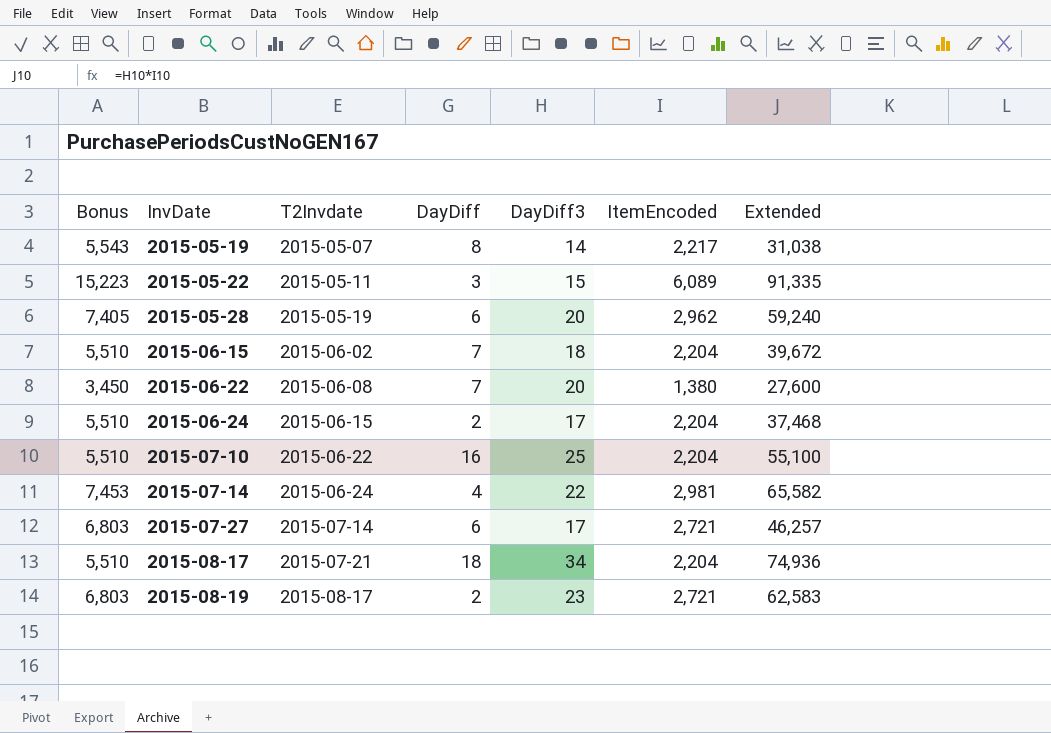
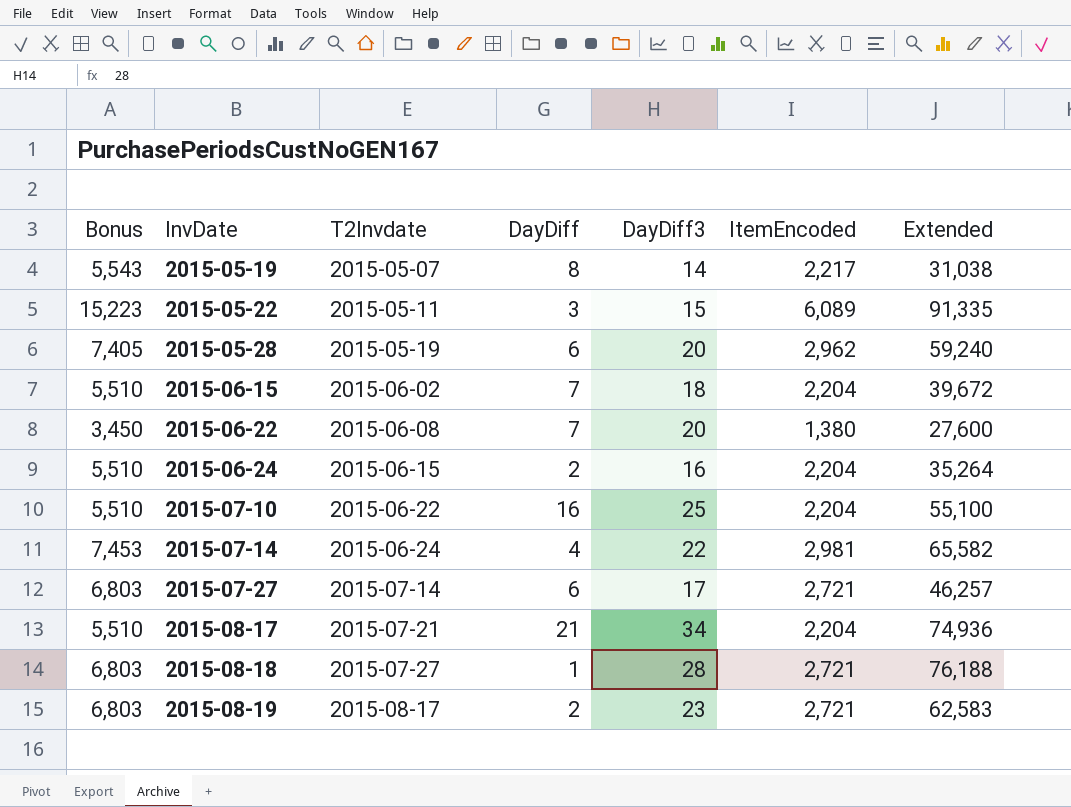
2015-06-24 | DayDiff3: 17 -> 16
2015-06-24 | Extended: 37,468 -> 35,264
2015-08-17 | DayDiff: 18 -> 21
row 2015-08-18: none -> 6,803 | 2015-07-27 | 1 | 28 | 2,721 | 76,188

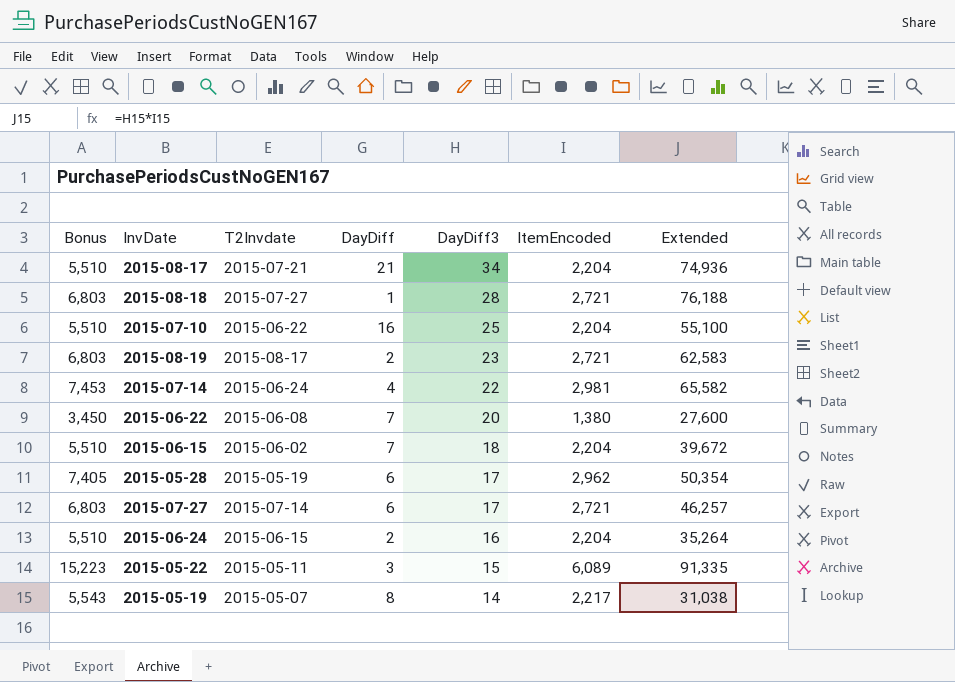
row order: InvDate ascending -> DayDiff3 descending
2015-05-28 | DayDiff3: 20 -> 17
2015-05-28 | Extended: 59,240 -> 50,354

